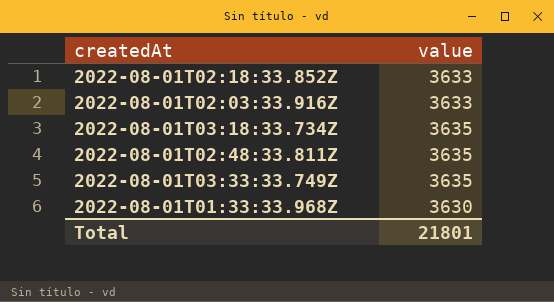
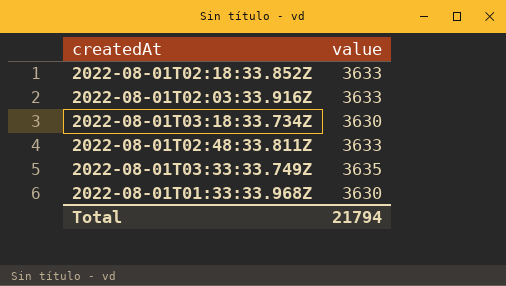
2022-08-01T03:18:33.734Z | value: 3635 -> 3630
2022-08-01T02:48:33.811Z | value: 3635 -> 3633
Total | value: 21801 -> 21794

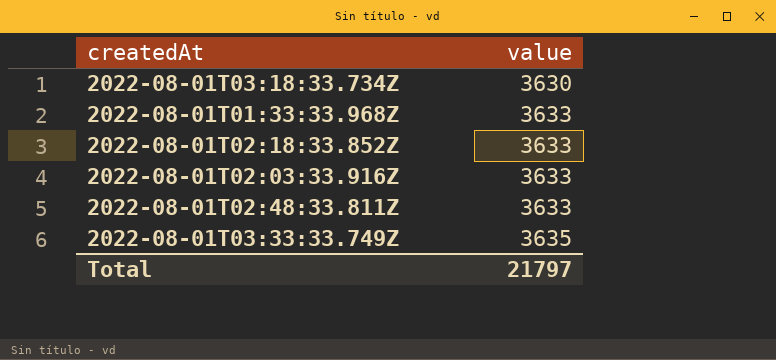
row order: none -> value ascending
2022-08-01T01:33:33.968Z | value: 3630 -> 3633
Total | value: 21794 -> 21797

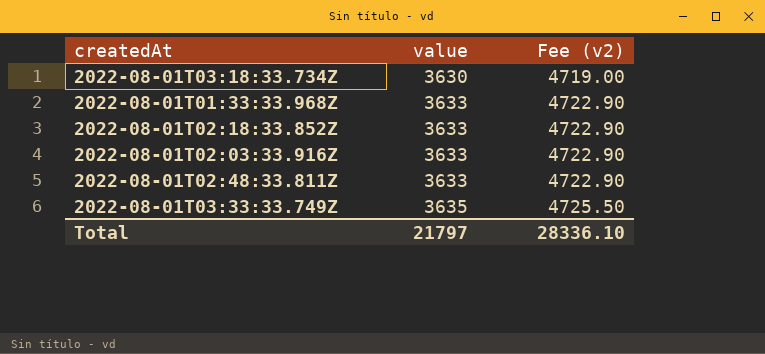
column Fee (v2) | formula: none -> [value] * 1.3

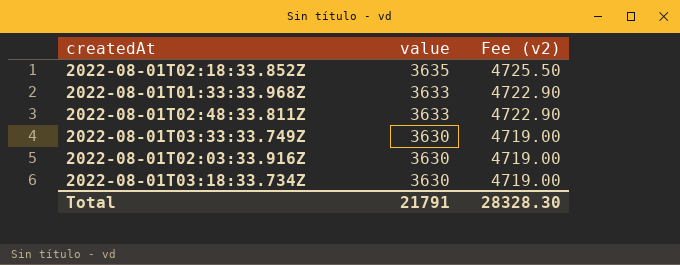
row order: value ascending -> value descending
2022-08-01T02:18:33.852Z | value: 3633 -> 3635
2022-08-01T02:18:33.852Z | Fee (v2): 4722.90 -> 4725.50
2022-08-01T03:33:33.749Z | value: 3635 -> 3630
2022-08-01T03:33:33.749Z | Fee (v2): 4725.50 -> 4719.00
2022-08-01T02:03:33.916Z | value: 3633 -> 3630
2022-08-01T02:03:33.916Z | Fee (v2): 4722.90 -> 4719.00
Total | value: 21797 -> 21791
Total | Fee (v2): 28336.10 -> 28328.30

